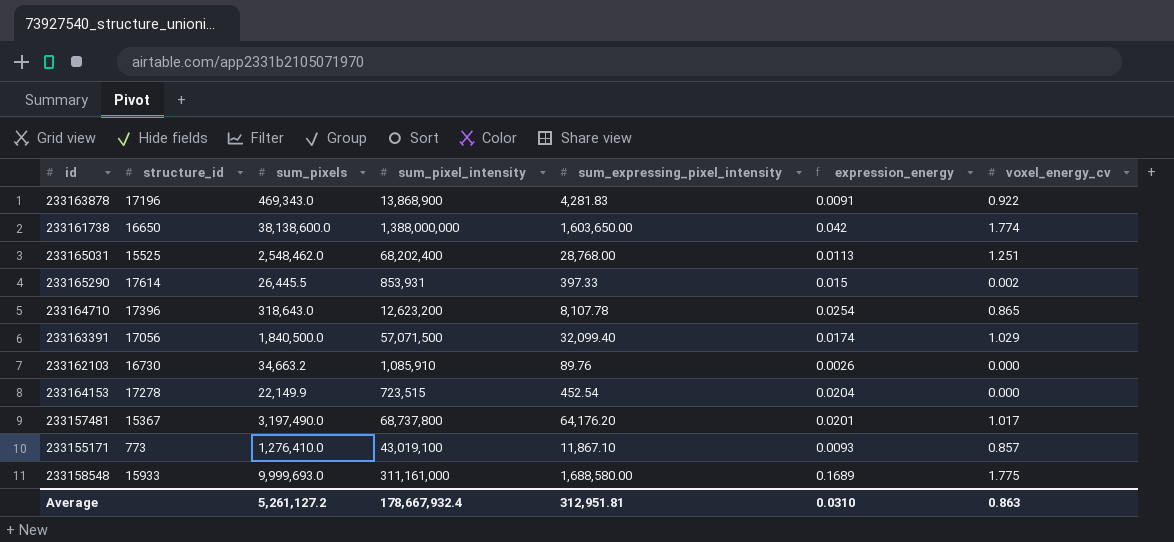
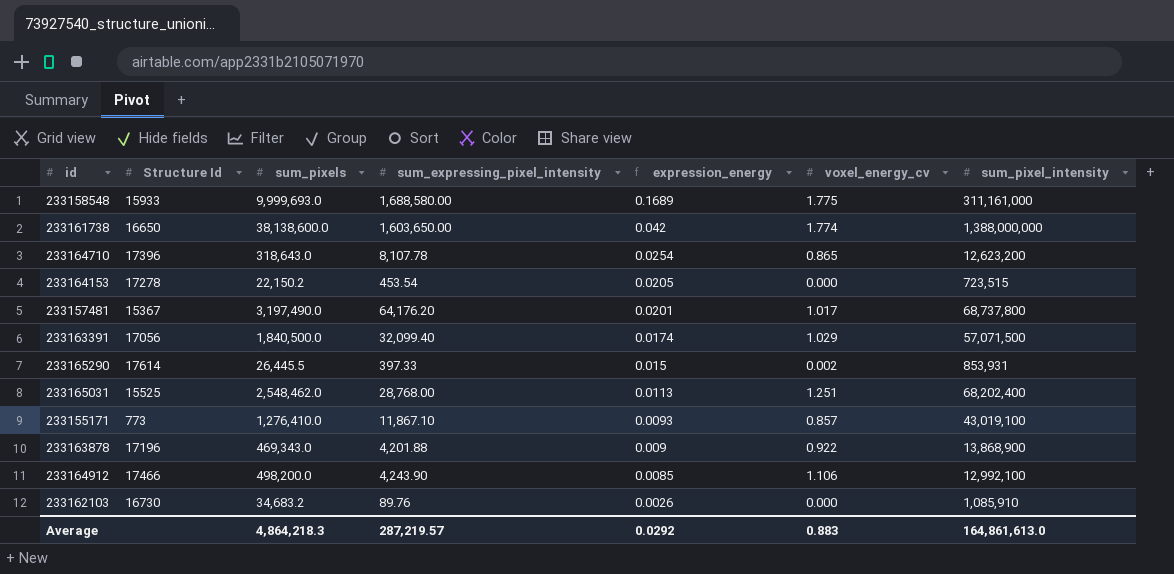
row order: none -> expression_energy descending
column name: structure_id -> Structure Id
column sum_pixel_intensity | position: 4 -> 7
233164153 | sum_pixels: 22,149.9 -> 22,150.2
233164153 | sum_expressing_pixel_intensity: 452.54 -> 453.54
233164153 | expression_energy: 0.0204 -> 0.0205
233163878 | sum_expressing_pixel_intensity: 4,281.83 -> 4,201.88
233163878 | expression_energy: 0.0091 -> 0.009
row 233164912: none -> 17466 | 498,200.0 | 4,243.90 | 0.0085 | 1.106 | 12,992,100
233162103 | sum_pixels: 34,663.2 -> 34,683.2
Average | sum_pixels: 5,261,127.2 -> 4,864,218.3
Average | sum_expressing_pixel_intensity: 312,951.81 -> 287,219.57
Average | expression_energy: 0.0310 -> 0.0292
Average | voxel_energy_cv: 0.863 -> 0.883
Average | sum_pixel_intensity: 178,667,932.4 -> 164,861,613.0

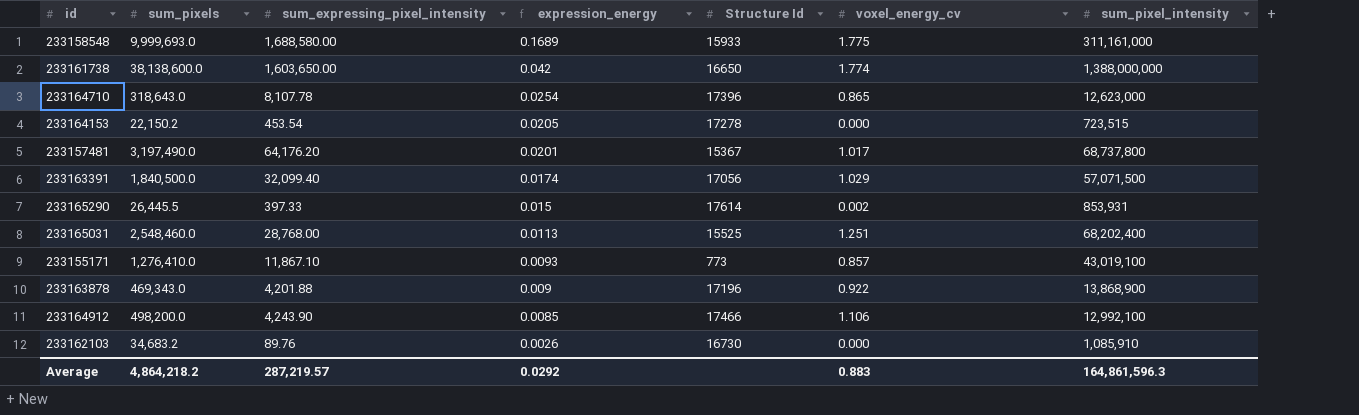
column Structure Id | position: 2 -> 5
233164710 | sum_pixel_intensity: 12,623,200 -> 12,623,000
233165031 | sum_pixels: 2,548,462.0 -> 2,548,460.0
Average | sum_pixels: 4,864,218.3 -> 4,864,218.2
Average | sum_pixel_intensity: 164,861,613.0 -> 164,861,596.3

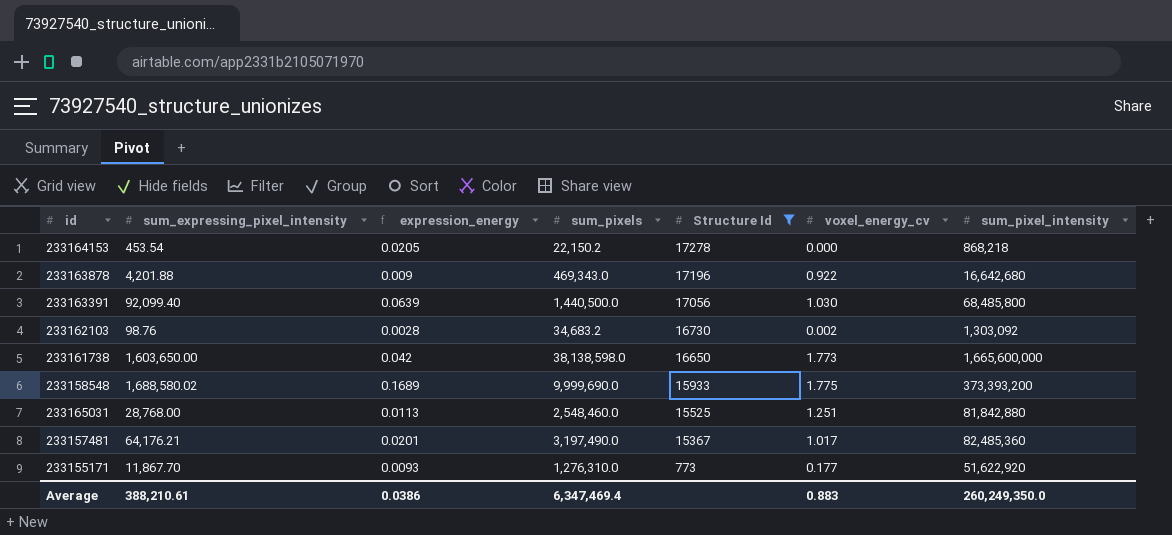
filter: none -> Structure Id <= 17278
row order: expression_energy descending -> Structure Id descending
column sum_pixels | position: 2 -> 4
233164153 | sum_pixel_intensity: 723,515 -> 868,218
233163878 | sum_pixel_intensity: 13,868,900 -> 16,642,680
233163391 | sum_expressing_pixel_intensity: 32,099.40 -> 92,099.40
233163391 | expression_energy: 0.0174 -> 0.0639
233163391 | sum_pixels: 1,840,500.0 -> 1,440,500.0
233163391 | voxel_energy_cv: 1.029 -> 1.030
233163391 | sum_pixel_intensity: 57,071,500 -> 68,485,800
233162103 | sum_expressing_pixel_intensity: 89.76 -> 98.76
233162103 | expression_energy: 0.0026 -> 0.0028
233162103 | voxel_energy_cv: 0.000 -> 0.002
233162103 | sum_pixel_intensity: 1,085,910 -> 1,303,092
233161738 | sum_pixels: 38,138,600.0 -> 38,138,598.0
233161738 | voxel_energy_cv: 1.774 -> 1.773
233161738 | sum_pixel_intensity: 1,388,000,000 -> 1,665,600,000
233158548 | sum_expressing_pixel_intensity: 1,688,580.00 -> 1,688,580.02
233158548 | sum_pixels: 9,999,693.0 -> 9,999,690.0
233158548 | sum_pixel_intensity: 311,161,000 -> 373,393,200
233165031 | sum_pixel_intensity: 68,202,400 -> 81,842,880
233157481 | sum_expressing_pixel_intensity: 64,176.20 -> 64,176.21
233157481 | sum_pixel_intensity: 68,737,800 -> 82,485,360
233155171 | sum_expressing_pixel_intensity: 11,867.10 -> 11,867.70
233155171 | sum_pixels: 1,276,410.0 -> 1,276,310.0
233155171 | voxel_energy_cv: 0.857 -> 0.177
233155171 | sum_pixel_intensity: 43,019,100 -> 51,622,920
Average | sum_expressing_pixel_intensity: 287,219.57 -> 388,210.61
Average | expression_energy: 0.0292 -> 0.0386
Average | sum_pixels: 4,864,218.2 -> 6,347,469.4
Average | sum_pixel_intensity: 164,861,596.3 -> 260,249,350.0

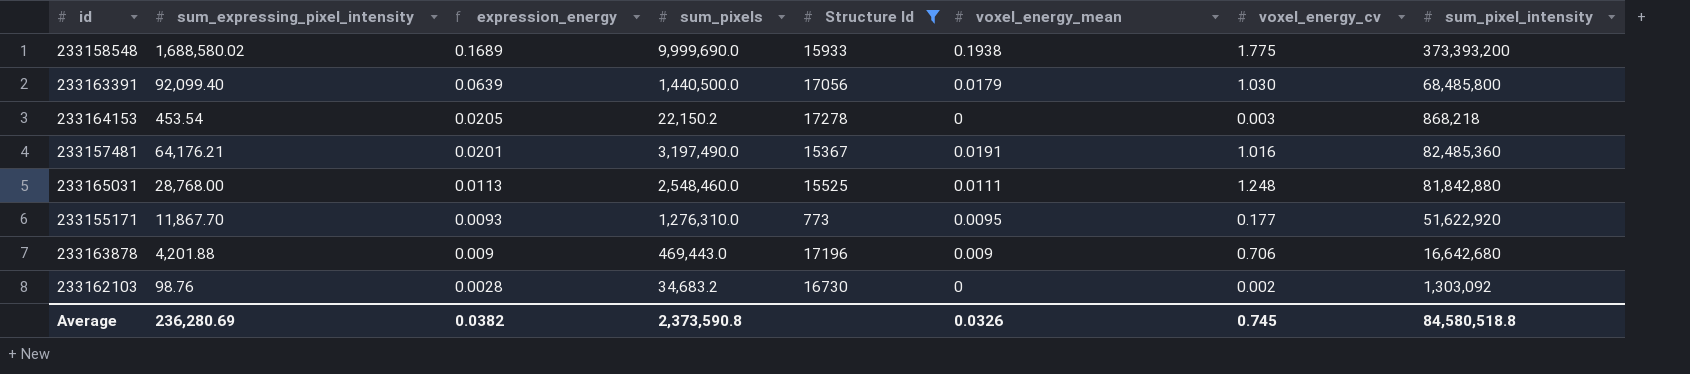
row order: Structure Id descending -> expression_energy descending
column voxel_energy_mean | position: none -> 6
row 233161738: 1,603,650.00 | 0.042 | 38,138,598.0 | 16650 | 1.773 | 1,665,600,000 -> none
233164153 | voxel_energy_cv: 0.000 -> 0.003
233157481 | voxel_energy_cv: 1.017 -> 1.016
233165031 | voxel_energy_cv: 1.251 -> 1.248
233163878 | sum_pixels: 469,343.0 -> 469,443.0
233163878 | voxel_energy_cv: 0.922 -> 0.706
Average | sum_expressing_pixel_intensity: 388,210.61 -> 236,280.69
Average | expression_energy: 0.0386 -> 0.0382
Average | sum_pixels: 6,347,469.4 -> 2,373,590.8
Average | voxel_energy_cv: 0.883 -> 0.745
Average | sum_pixel_intensity: 260,249,350.0 -> 84,580,518.8

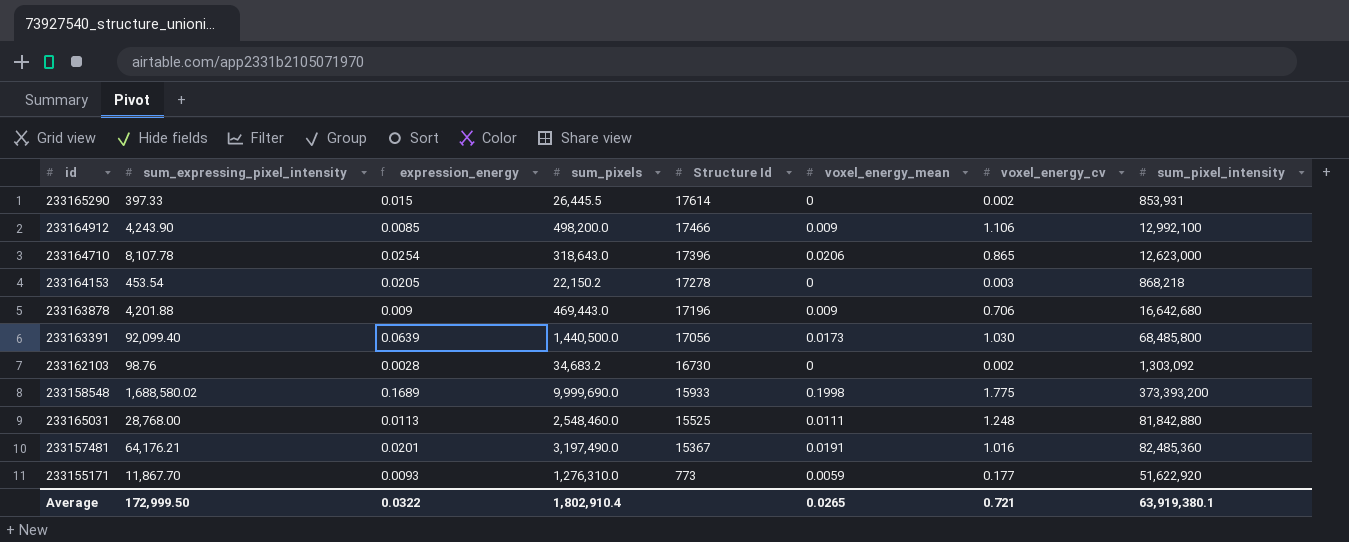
filter: Structure Id <= 17278 -> none
row order: expression_energy descending -> Structure Id descending
233163391 | voxel_energy_mean: 0.0179 -> 0.0173
233158548 | voxel_energy_mean: 0.1938 -> 0.1998
233155171 | voxel_energy_mean: 0.0095 -> 0.0059
Average | sum_expressing_pixel_intensity: 236,280.69 -> 172,999.50
Average | expression_energy: 0.0382 -> 0.0322
Average | sum_pixels: 2,373,590.8 -> 1,802,910.4
Average | voxel_energy_mean: 0.0326 -> 0.0265
Average | voxel_energy_cv: 0.745 -> 0.721
Average | sum_pixel_intensity: 84,580,518.8 -> 63,919,380.1

